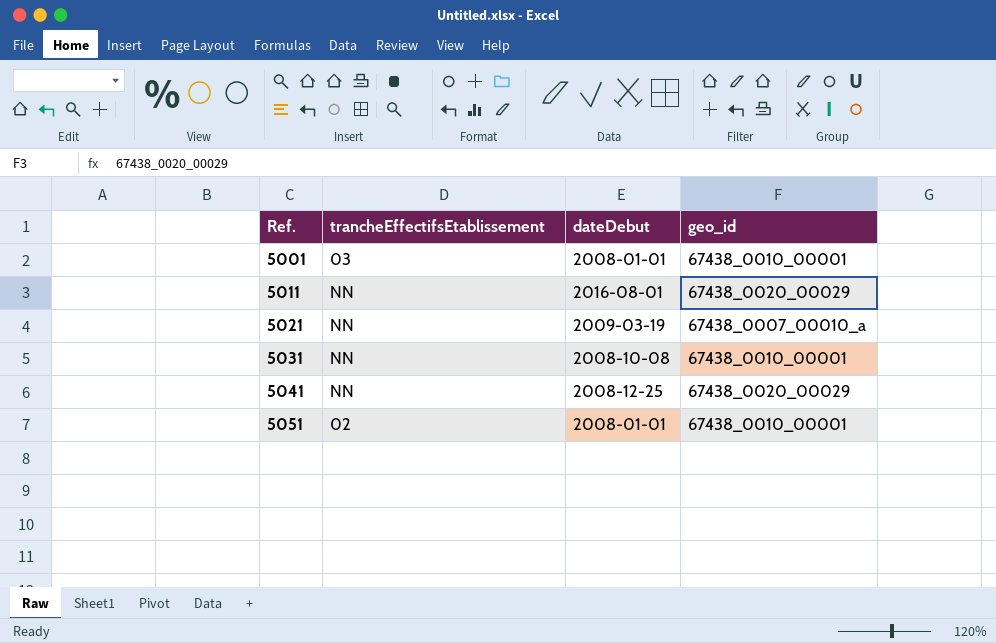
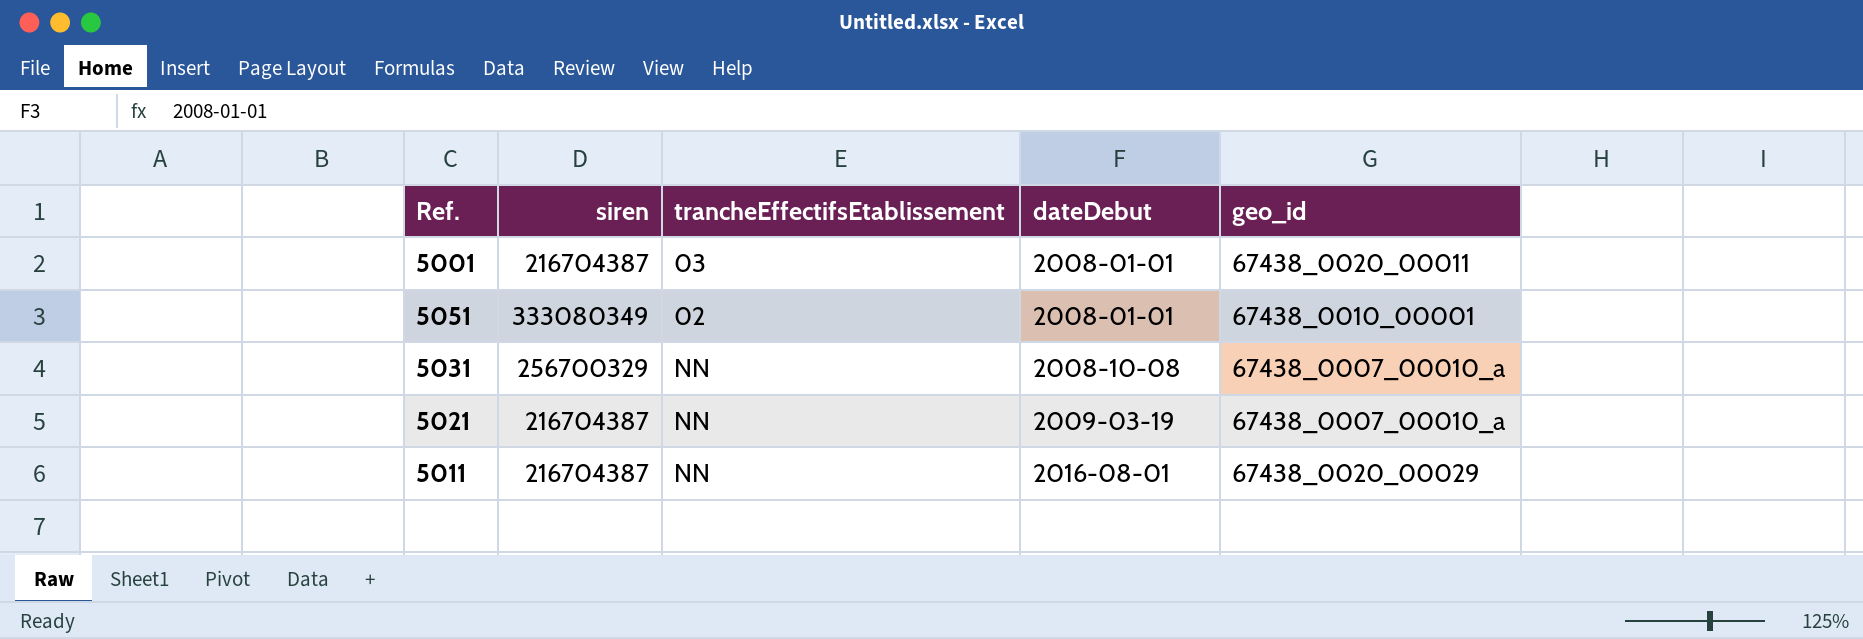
row order: Ref. ascending -> dateDebut ascending
column siren | position: none -> 2
row 5041: NN | 2008-12-25 | 67438_0020_00029 -> none
5001 | geo_id: 67438_0010_00001 -> 67438_0020_00011
5031 | geo_id: 67438_0010_00001 -> 67438_0007_00010_a

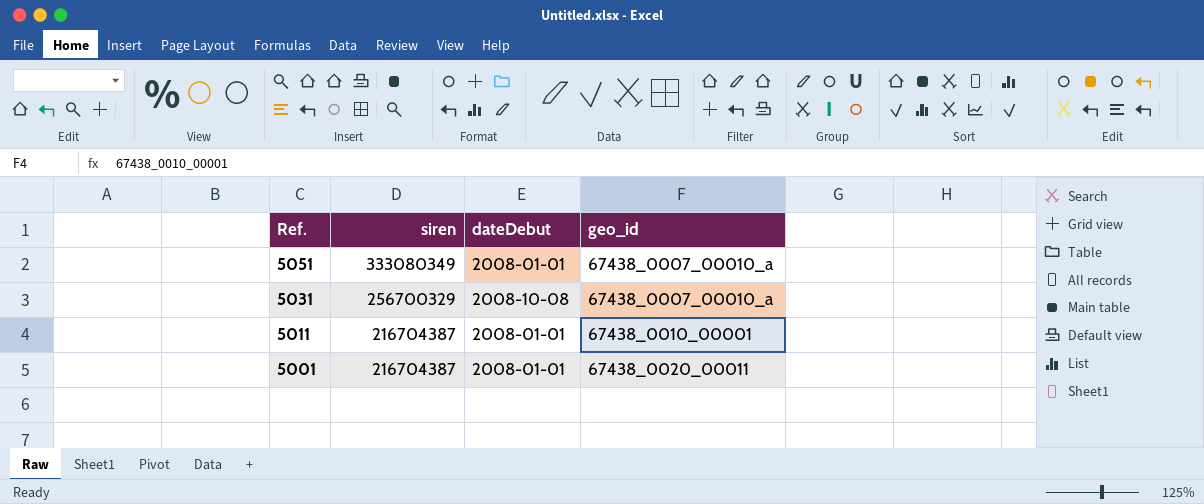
row order: dateDebut ascending -> Ref. descending
column trancheEffectifsEtablissement | position: 3 -> none
row 5021: 216704387 | NN | 2009-03-19 | 67438_0007_00010_a -> none
5051 | geo_id: 67438_0010_00001 -> 67438_0007_00010_a
5011 | dateDebut: 2016-08-01 -> 2008-01-01
5011 | geo_id: 67438_0020_00029 -> 67438_0010_00001

